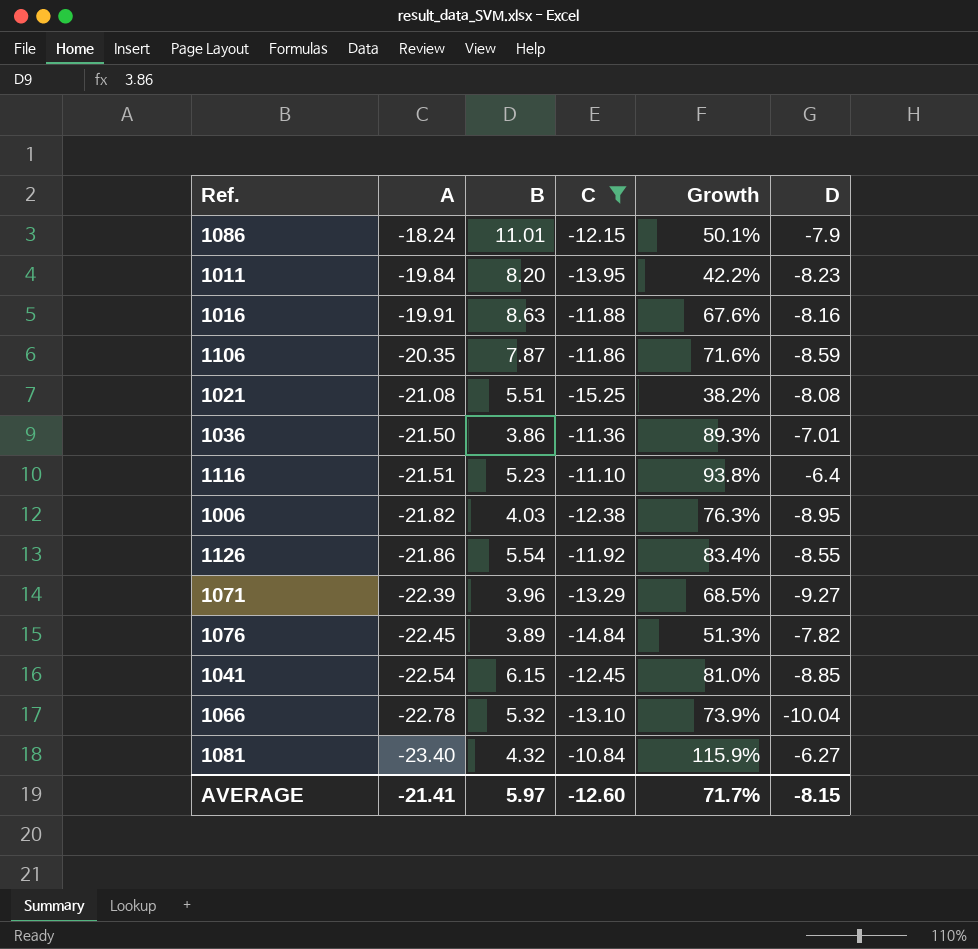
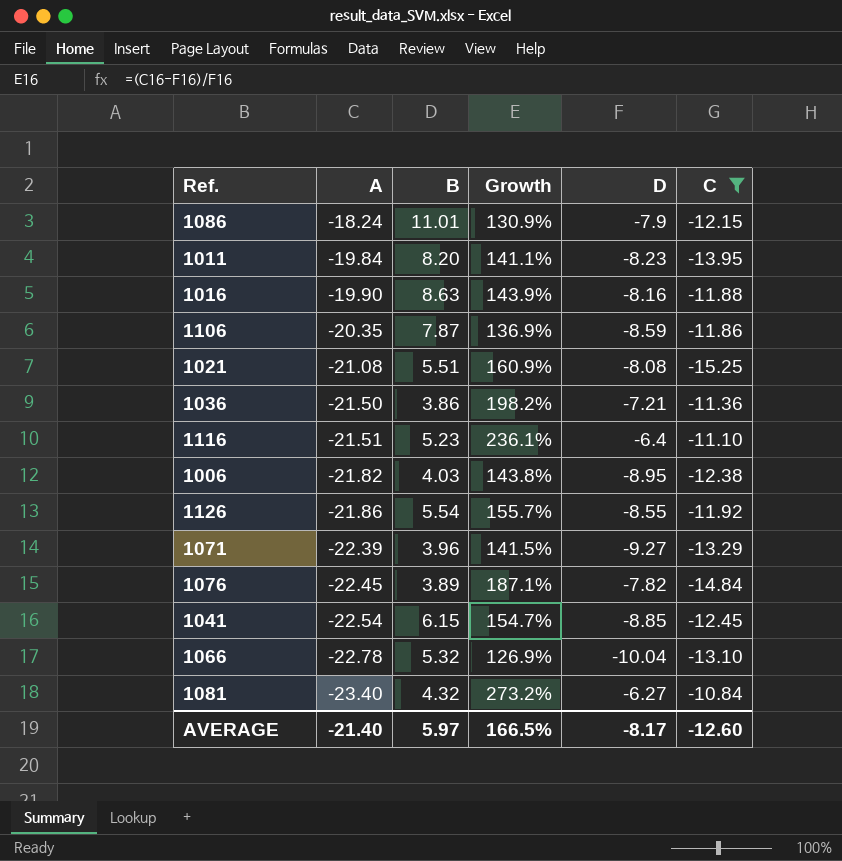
column Growth | formula: ([A] - [C]) / [C] -> ([A] - [D]) / [D]
column C | position: 4 -> 6
1016 | A: -19.91 -> -19.90
1036 | D: -7.01 -> -7.21
AVERAGE | A: -21.41 -> -21.40
AVERAGE | Growth: 71.7% -> 166.5%
AVERAGE | D: -8.15 -> -8.17

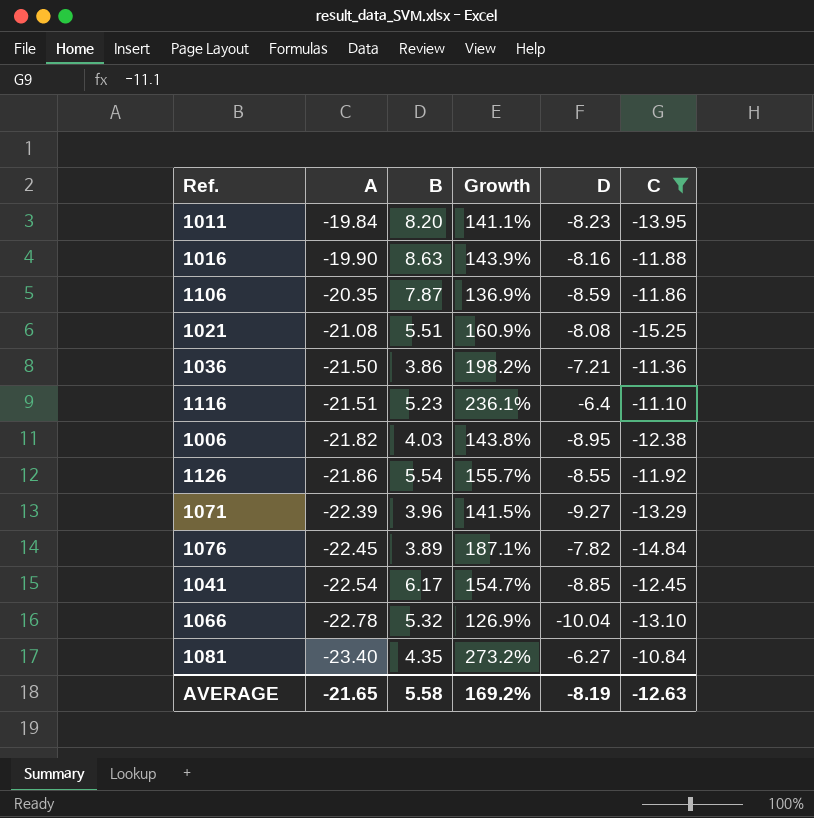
row 1086: -18.24 | 11.01 | 130.9% | -7.9 | -12.15 -> none
1041 | B: 6.15 -> 6.17
1081 | B: 4.32 -> 4.35
AVERAGE | A: -21.40 -> -21.65
AVERAGE | B: 5.97 -> 5.58
AVERAGE | Growth: 166.5% -> 169.2%
AVERAGE | D: -8.17 -> -8.19
AVERAGE | C: -12.60 -> -12.63

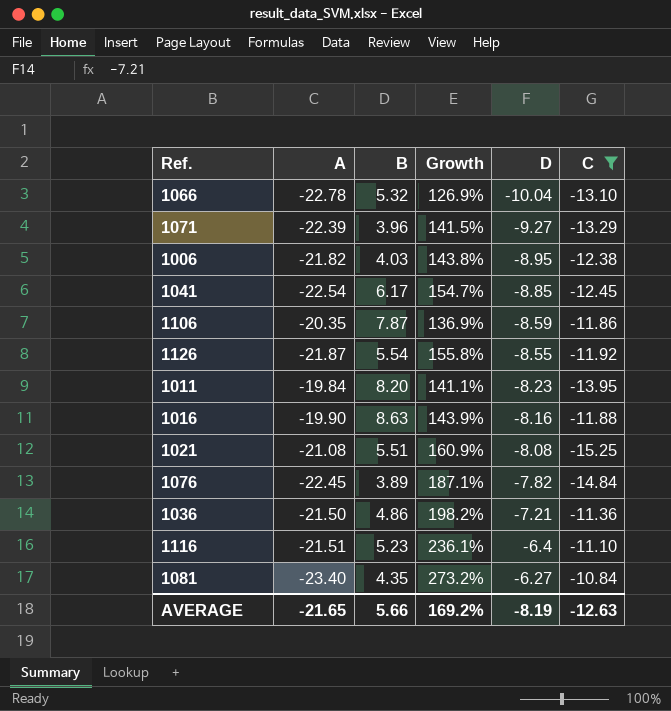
row order: A descending -> D ascending
1126 | A: -21.86 -> -21.87
1126 | Growth: 155.7% -> 155.8%
1036 | B: 3.86 -> 4.86
AVERAGE | B: 5.58 -> 5.66

